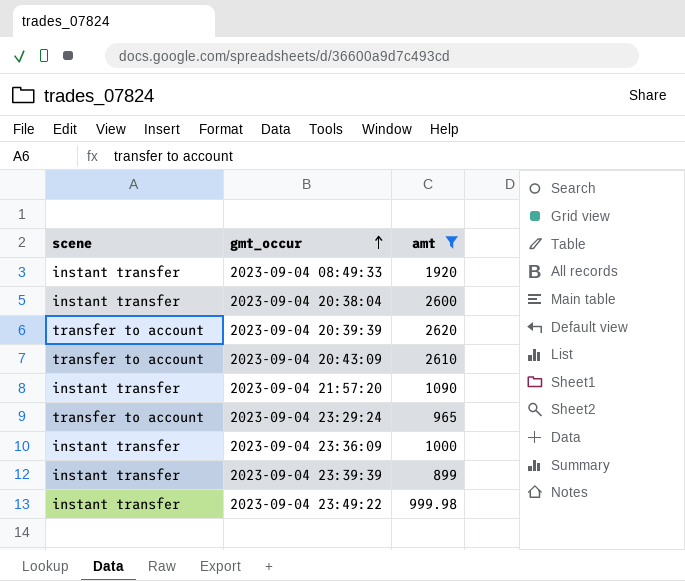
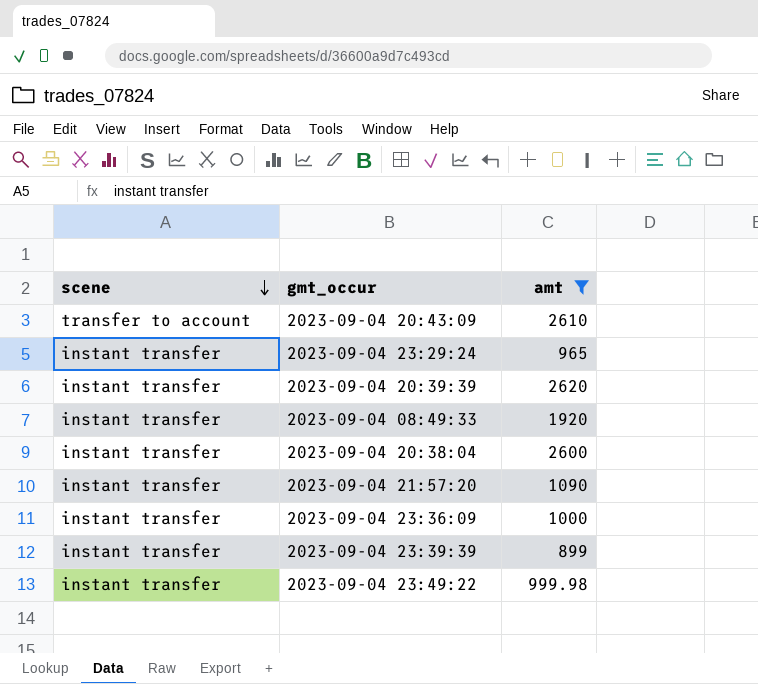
row order: gmt_occur ascending -> scene descending
2023-09-04 23:29:24 | scene: transfer to account -> instant transfer
2023-09-04 20:39:39 | scene: transfer to account -> instant transfer

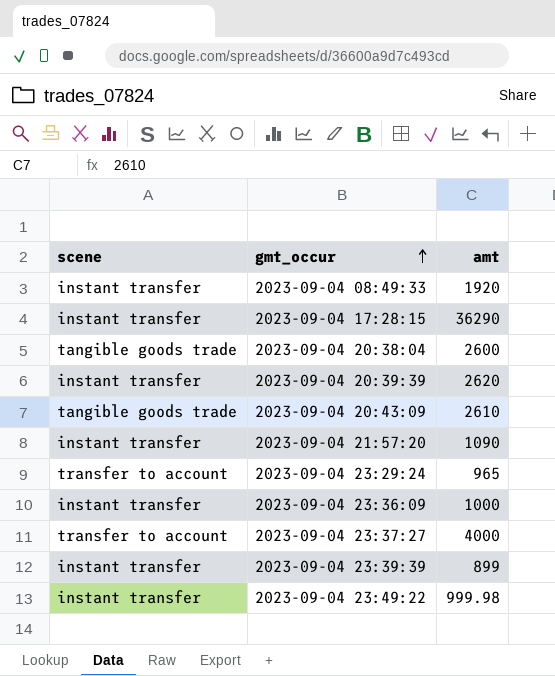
filter: amt <= 2620 -> none
row order: scene descending -> gmt_occur ascending
2023-09-04 20:38:04 | scene: instant transfer -> tangible goods trade
2023-09-04 20:43:09 | scene: transfer to account -> tangible goods trade
2023-09-04 23:29:24 | scene: instant transfer -> transfer to account

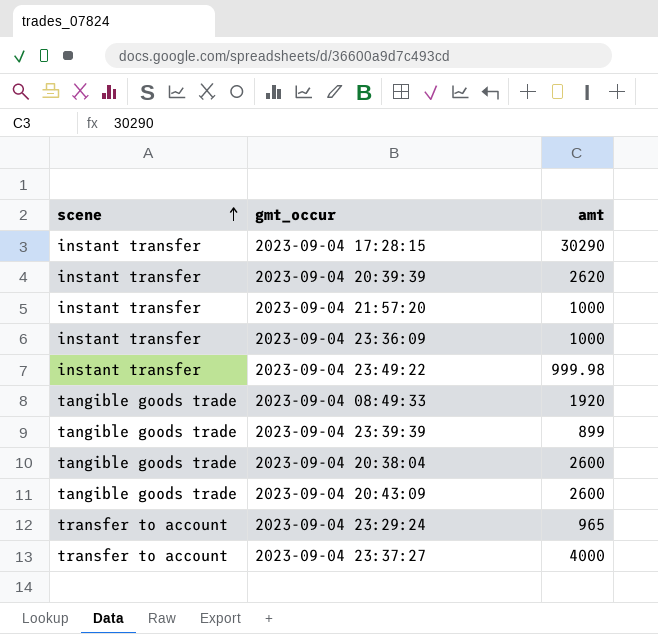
row order: gmt_occur ascending -> scene ascending
2023-09-04 17:28:15 | amt: 36290 -> 30290
2023-09-04 21:57:20 | amt: 1090 -> 1000
2023-09-04 08:49:33 | scene: instant transfer -> tangible goods trade
2023-09-04 23:39:39 | scene: instant transfer -> tangible goods trade
2023-09-04 20:43:09 | amt: 2610 -> 2600

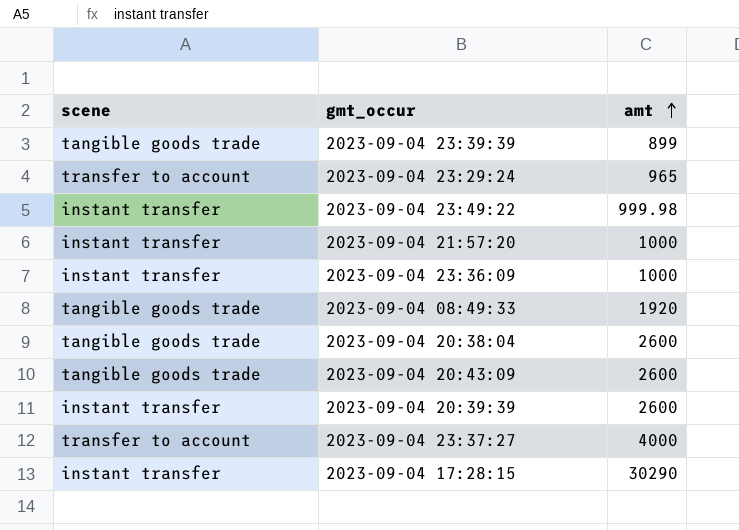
row order: scene ascending -> amt ascending
2023-09-04 20:39:39 | amt: 2620 -> 2600

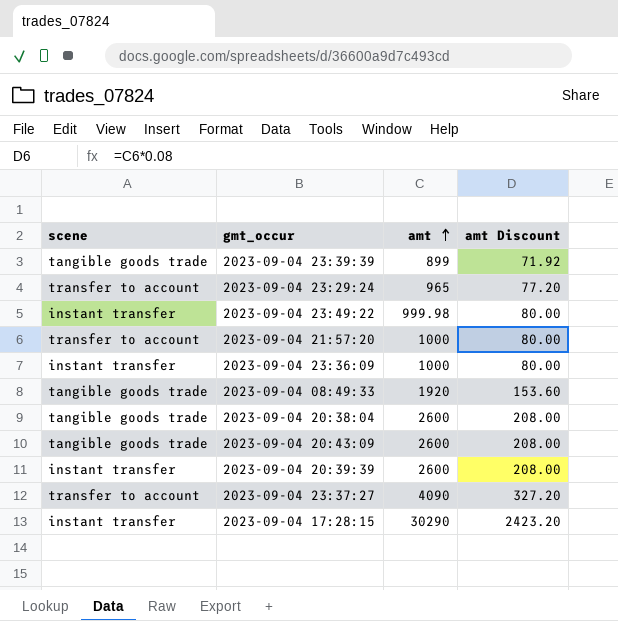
column amt Discount | formula: none -> [amt] * 0.08
2023-09-04 21:57:20 | scene: instant transfer -> transfer to account
2023-09-04 23:37:27 | amt: 4000 -> 4090

